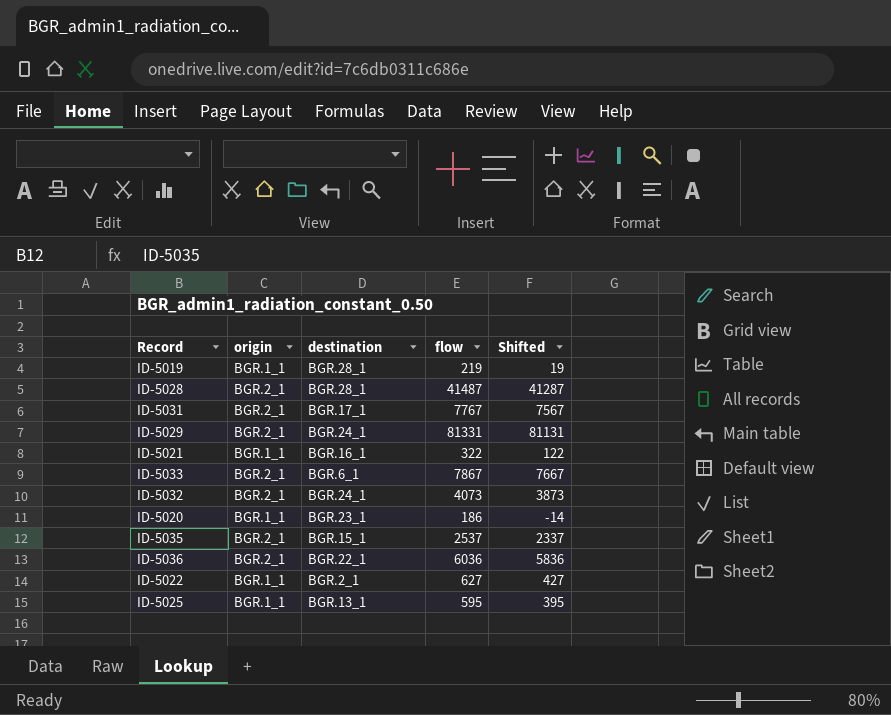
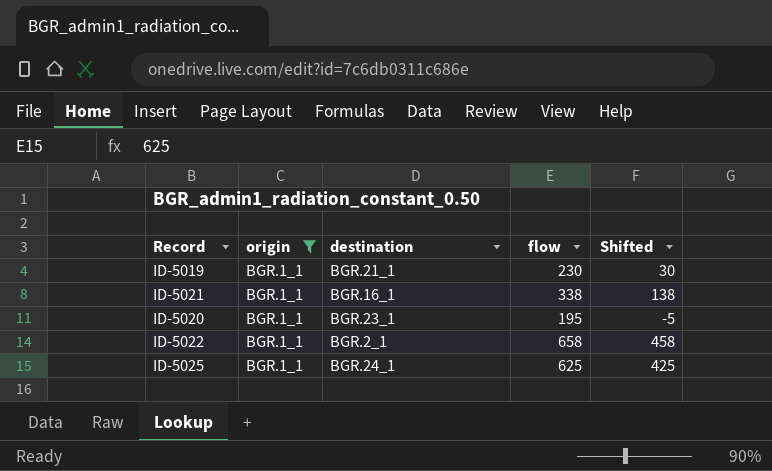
filter: none -> origin = BGR.1_1
ID-5019 | destination: BGR.28_1 -> BGR.21_1
ID-5019 | flow: 219 -> 230
ID-5019 | Shifted: 19 -> 30
ID-5021 | flow: 322 -> 338
ID-5021 | Shifted: 122 -> 138
ID-5020 | flow: 186 -> 195
ID-5020 | Shifted: -14 -> -5
ID-5022 | flow: 627 -> 658
ID-5022 | Shifted: 427 -> 458
ID-5025 | destination: BGR.13_1 -> BGR.24_1
ID-5025 | flow: 595 -> 625
ID-5025 | Shifted: 395 -> 425

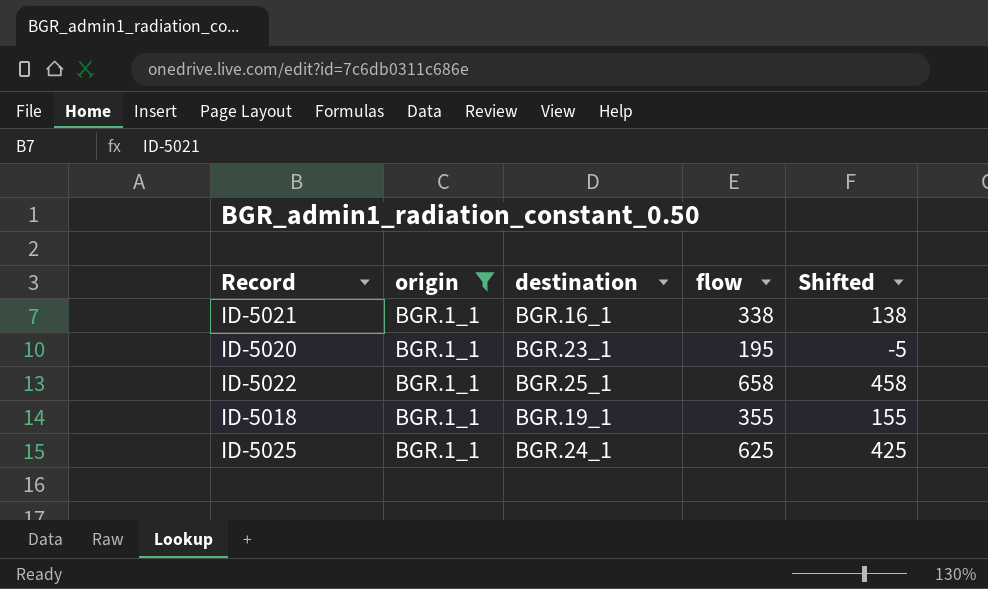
row ID-5019: BGR.1_1 | BGR.21_1 | 230 | 30 -> none
ID-5022 | destination: BGR.2_1 -> BGR.25_1
row ID-5018: none -> BGR.1_1 | BGR.19_1 | 355 | 155

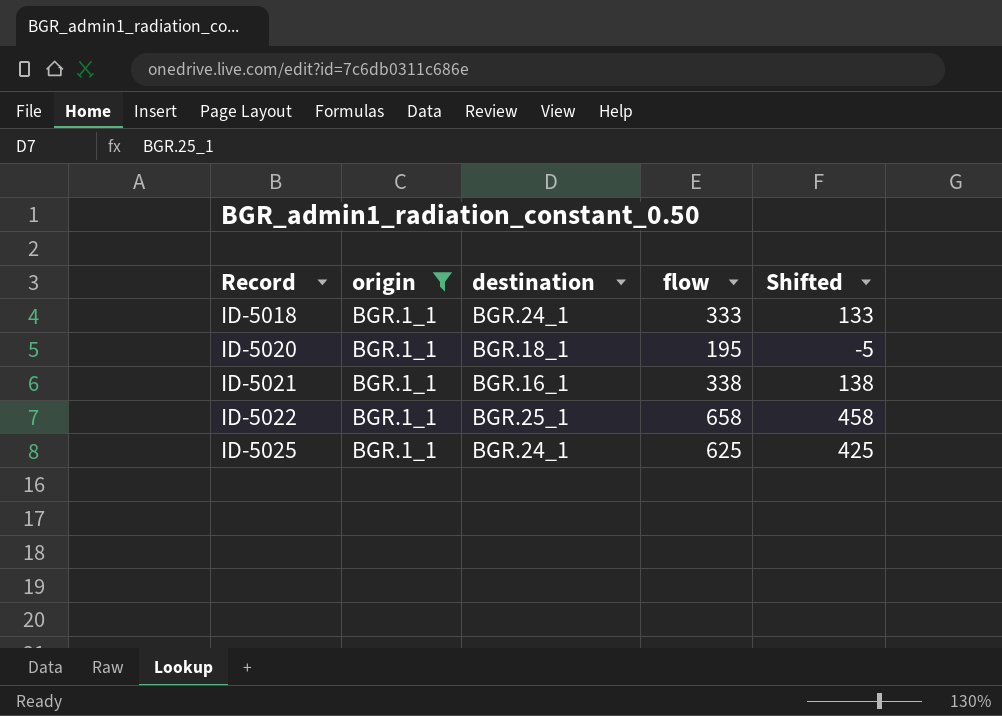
row order: none -> Record ascending
ID-5018 | destination: BGR.19_1 -> BGR.24_1
ID-5018 | flow: 355 -> 333
ID-5018 | Shifted: 155 -> 133
ID-5020 | destination: BGR.23_1 -> BGR.18_1

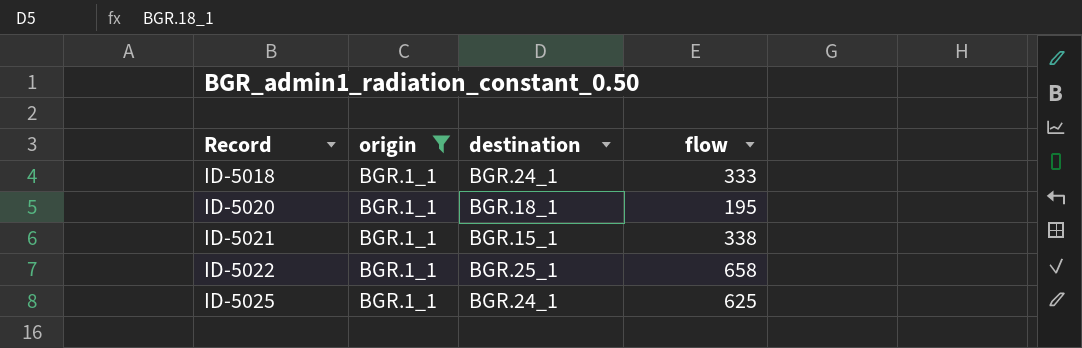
column Shifted | formula: [flow] - 200 -> none
ID-5021 | destination: BGR.16_1 -> BGR.15_1

